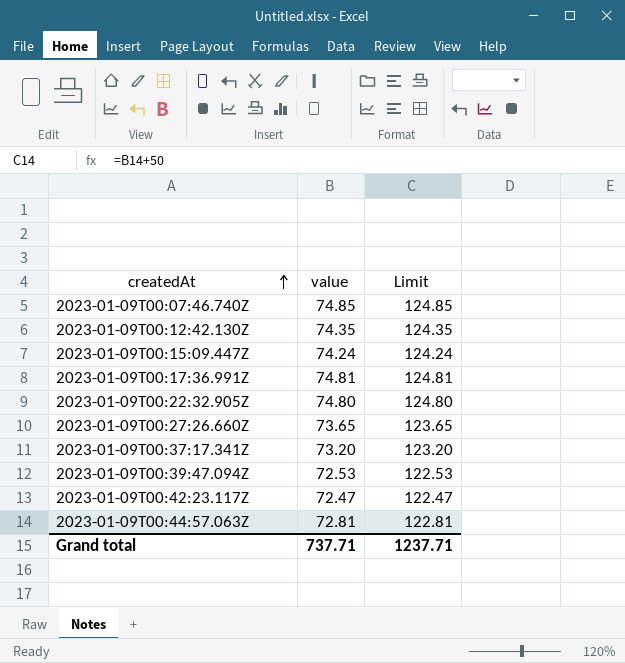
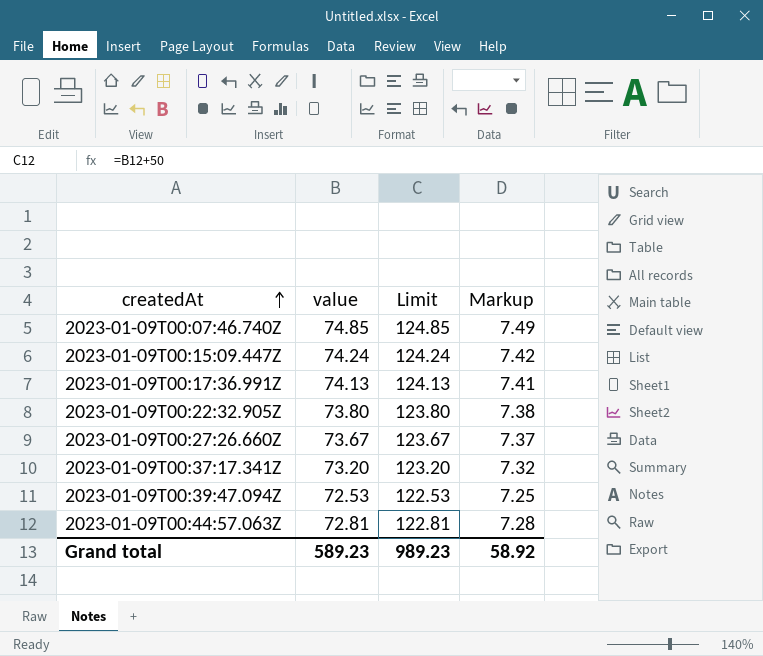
column Markup | formula: none -> [value] * 0.1
row 2023-01-09T00:12:42.130Z: 74.35 | 124.35 -> none
row 2023-01-09T00:42:23.117Z: 72.47 | 122.47 -> none
2023-01-09T00:17:36.991Z | value: 74.81 -> 74.13
2023-01-09T00:17:36.991Z | Limit: 124.81 -> 124.13
2023-01-09T00:22:32.905Z | value: 74.80 -> 73.80
2023-01-09T00:22:32.905Z | Limit: 124.80 -> 123.80
2023-01-09T00:27:26.660Z | value: 73.65 -> 73.67
2023-01-09T00:27:26.660Z | Limit: 123.65 -> 123.67
Grand total | value: 737.71 -> 589.23
Grand total | Limit: 1237.71 -> 989.23

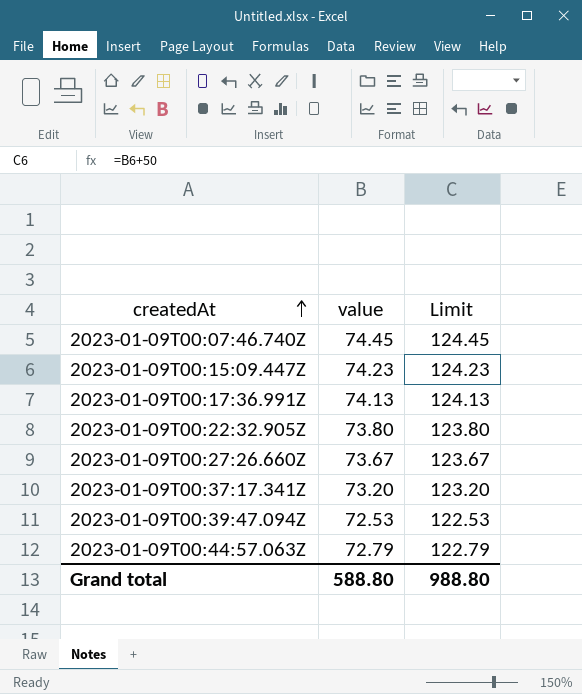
column Markup | formula: [value] * 0.1 -> none
2023-01-09T00:07:46.740Z | value: 74.85 -> 74.45
2023-01-09T00:07:46.740Z | Limit: 124.85 -> 124.45
2023-01-09T00:15:09.447Z | value: 74.24 -> 74.23
2023-01-09T00:15:09.447Z | Limit: 124.24 -> 124.23
2023-01-09T00:44:57.063Z | value: 72.81 -> 72.79
2023-01-09T00:44:57.063Z | Limit: 122.81 -> 122.79
Grand total | value: 589.23 -> 588.80
Grand total | Limit: 989.23 -> 988.80

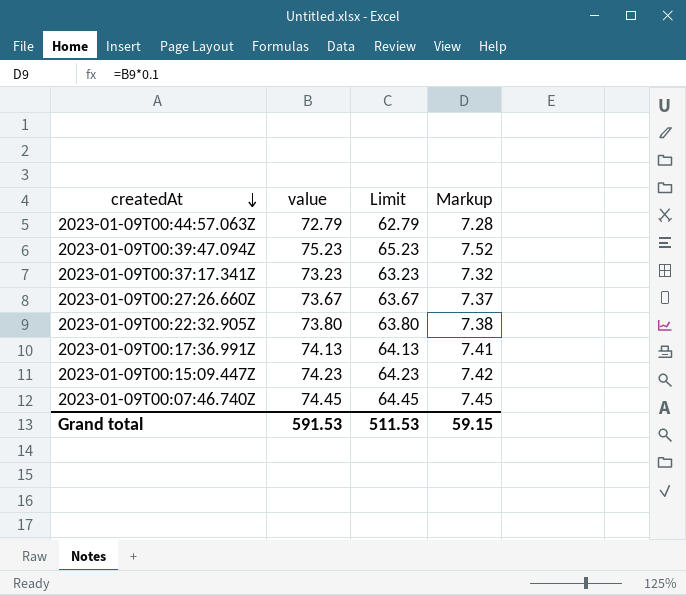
row order: createdAt ascending -> createdAt descending
column Limit | formula: [value] + 50 -> [value] - 10
column Markup | formula: none -> [value] * 0.1
2023-01-09T00:39:47.094Z | value: 72.53 -> 75.23
2023-01-09T00:37:17.341Z | value: 73.20 -> 73.23
Grand total | value: 588.80 -> 591.53
Grand total | Limit: 988.80 -> 511.53

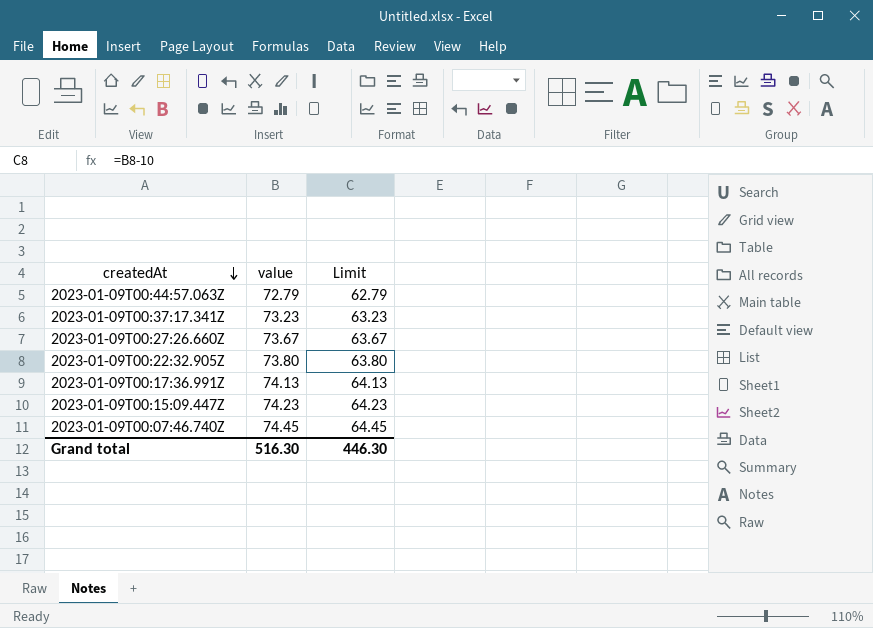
column Markup | formula: [value] * 0.1 -> none
row 2023-01-09T00:39:47.094Z: 75.23 | 65.23 | 7.52 -> none
Grand total | value: 591.53 -> 516.30
Grand total | Limit: 511.53 -> 446.30

